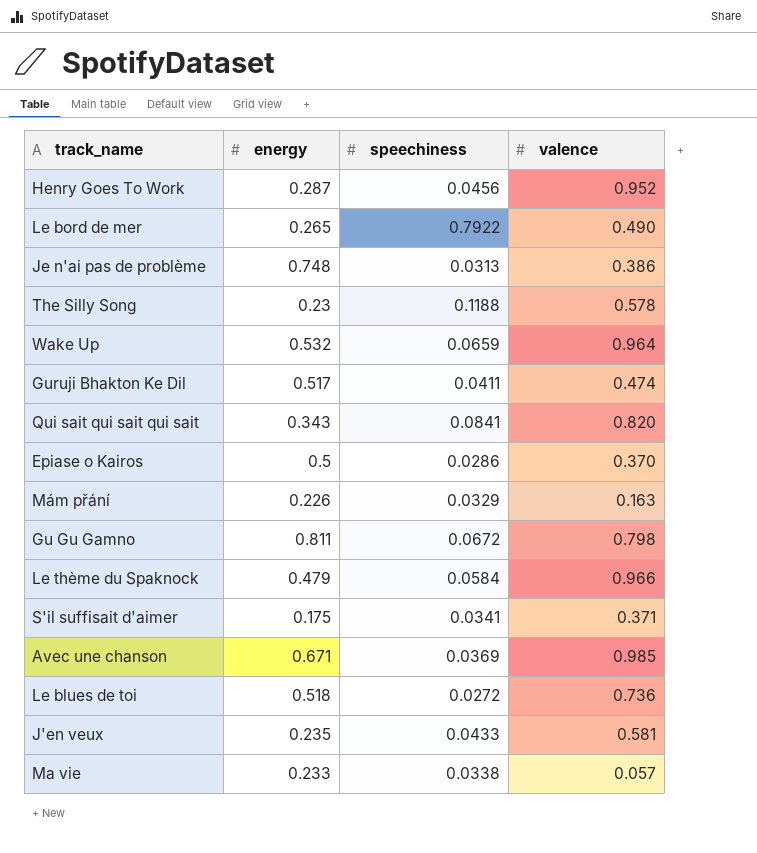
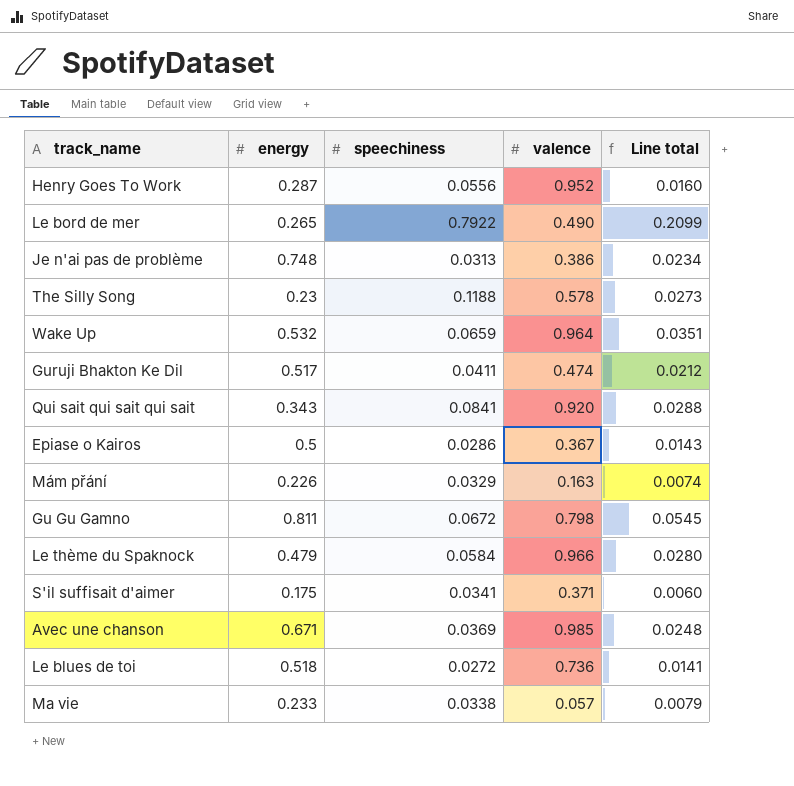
column Line total | formula: none -> [energy] * [speechiness]
row J'en veux: 0.235 | 0.0433 | 0.581 -> none
Henry Goes To Work | speechiness: 0.0456 -> 0.0556
Qui sait qui sait qui sait | valence: 0.820 -> 0.920
Epiase o Kairos | valence: 0.370 -> 0.367

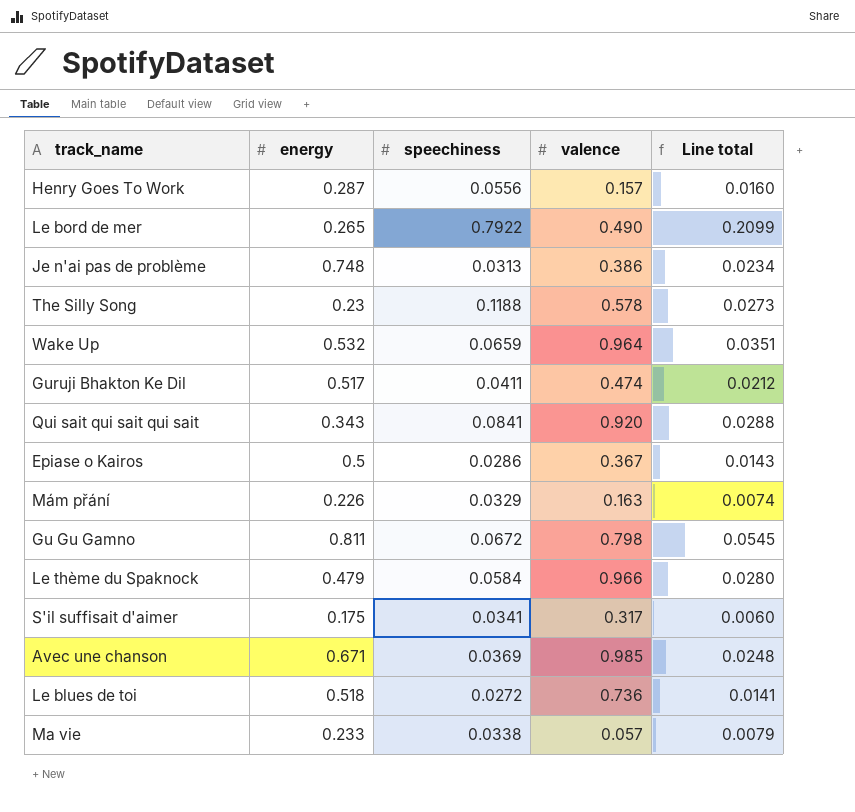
Henry Goes To Work | valence: 0.952 -> 0.157
S'il suffisait d'aimer | valence: 0.371 -> 0.317

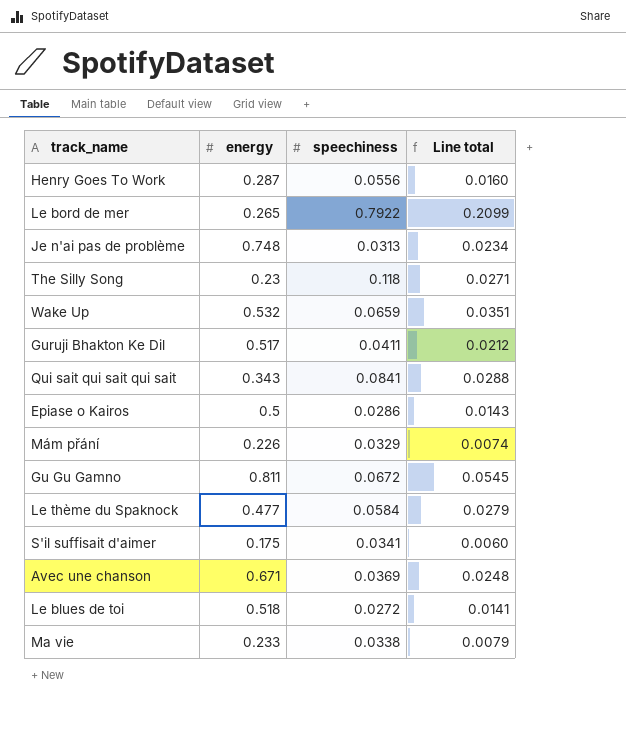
column valence | position: 4 -> none
The Silly Song | speechiness: 0.1188 -> 0.118
The Silly Song | Line total: 0.0273 -> 0.0271
Le thème du Spaknock | energy: 0.479 -> 0.477
Le thème du Spaknock | Line total: 0.0280 -> 0.0279

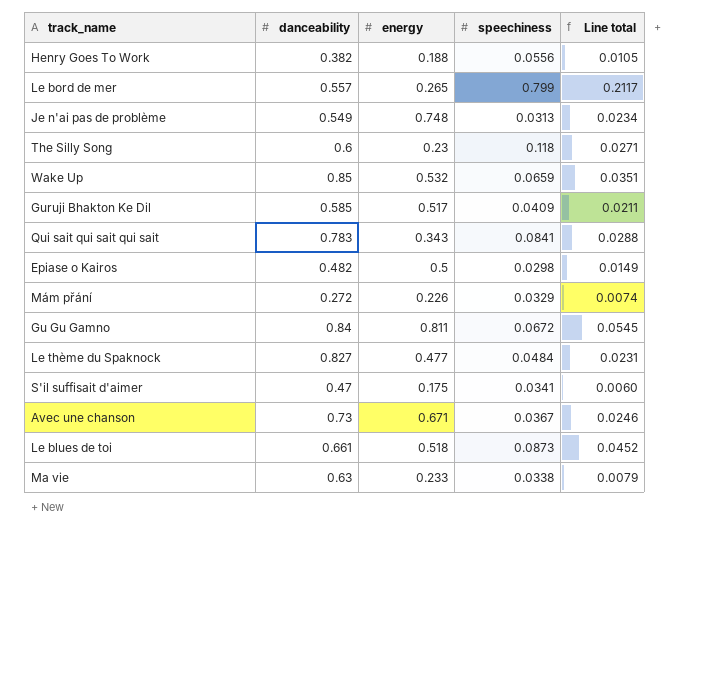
column danceability | position: none -> 2
Henry Goes To Work | energy: 0.287 -> 0.188
Henry Goes To Work | Line total: 0.0160 -> 0.0105
Le bord de mer | speechiness: 0.7922 -> 0.799
Le bord de mer | Line total: 0.2099 -> 0.2117
Guruji Bhakton Ke Dil | speechiness: 0.0411 -> 0.0409
Guruji Bhakton Ke Dil | Line total: 0.0212 -> 0.0211
Epiase o Kairos | speechiness: 0.0286 -> 0.0298
Epiase o Kairos | Line total: 0.0143 -> 0.0149
Le thème du Spaknock | speechiness: 0.0584 -> 0.0484
Le thème du Spaknock | Line total: 0.0279 -> 0.0231
Avec une chanson | speechiness: 0.0369 -> 0.0367
Avec une chanson | Line total: 0.0248 -> 0.0246
Le blues de toi | speechiness: 0.0272 -> 0.0873
Le blues de toi | Line total: 0.0141 -> 0.0452

